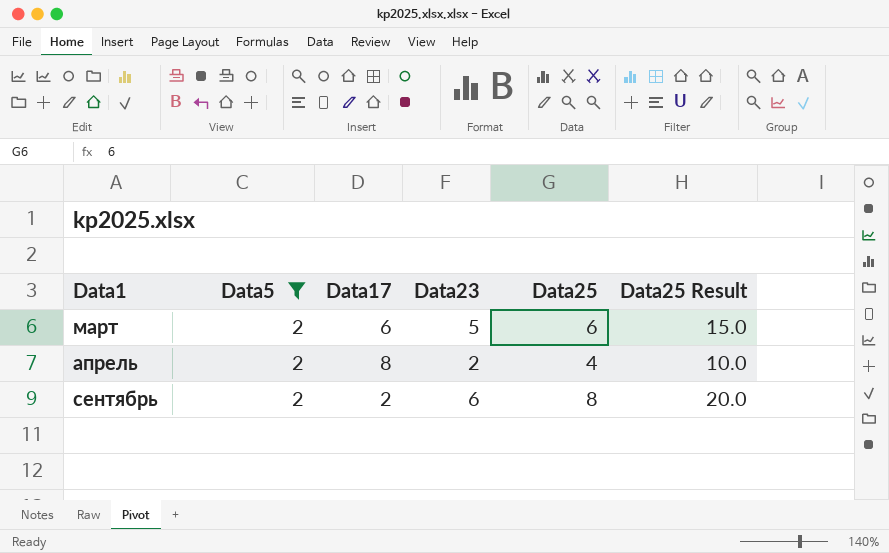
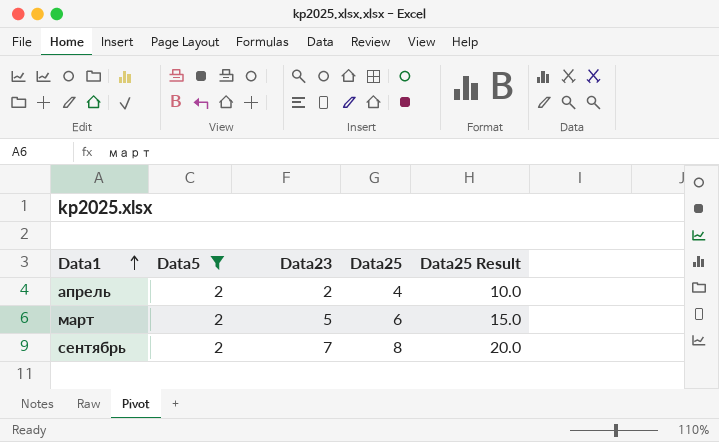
row order: none -> Data1 ascending
column Data17 | position: 3 -> none
сентябрь | Data23: 6 -> 7

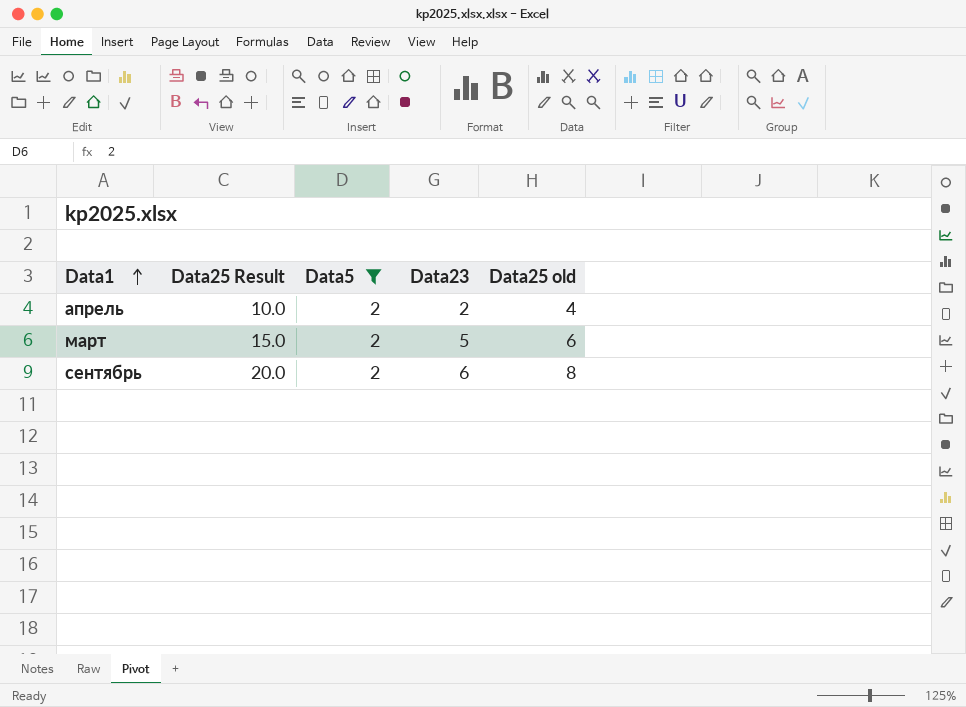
column Data25 Result | position: 5 -> 2
column name: Data25 -> Data25 old
сентябрь | Data23: 7 -> 6

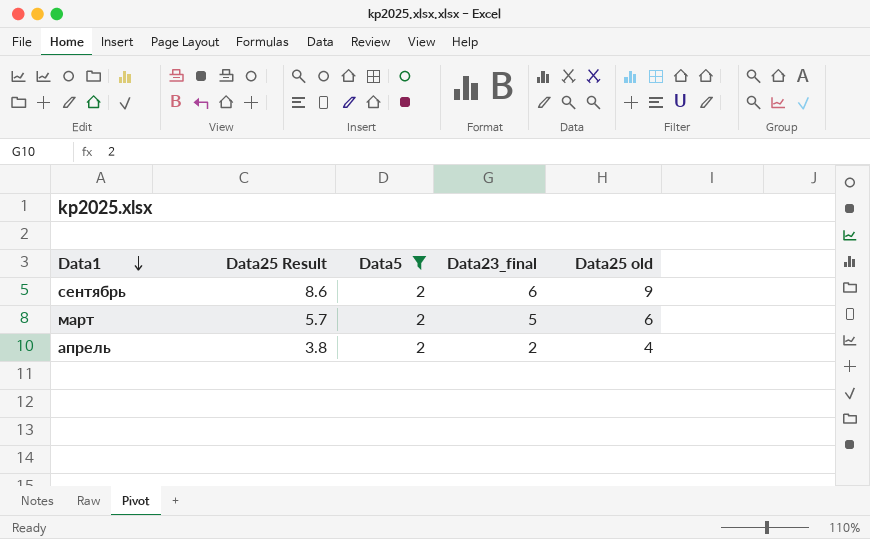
row order: Data1 ascending -> Data1 descending
column Data25 Result | formula: [Data25 old] * 2.5 -> [Data25 old] * 0.95
column name: Data23 -> Data23_final
сентябрь | Data25 old: 8 -> 9

